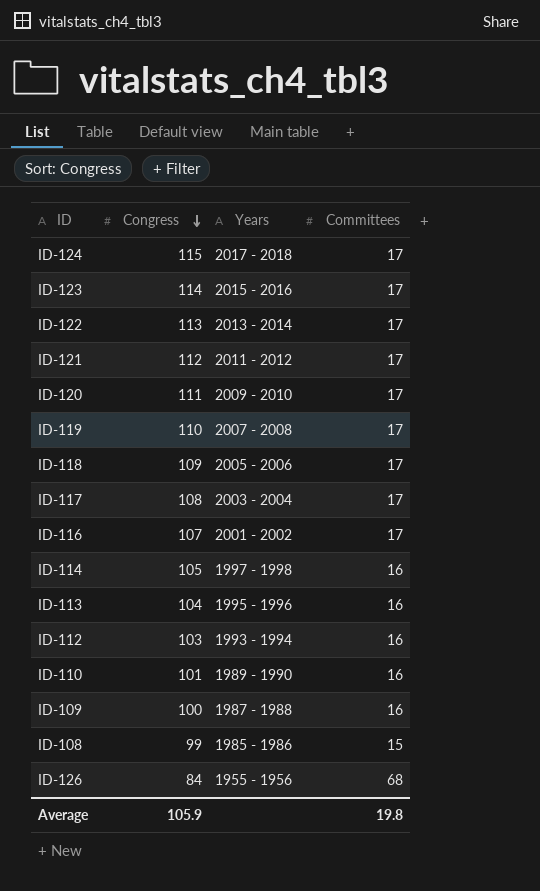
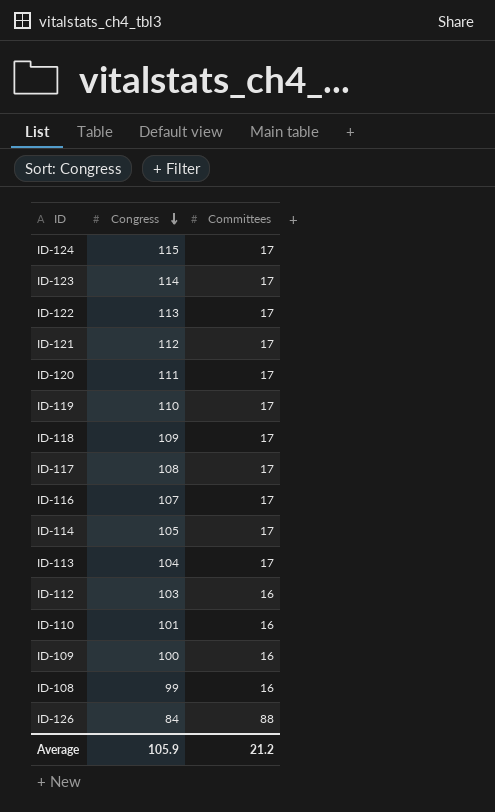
column Years | position: 3 -> none
ID-114 | Committees: 16 -> 17
ID-113 | Committees: 16 -> 17
ID-108 | Committees: 15 -> 16
ID-126 | Committees: 68 -> 88
Average | Committees: 19.8 -> 21.2

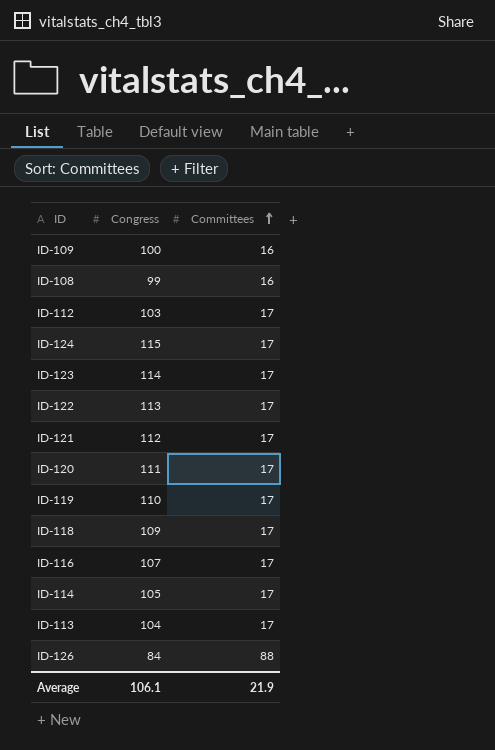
row order: Congress descending -> Committees ascending
row ID-117: 108 | 17 -> none
row ID-110: 101 | 16 -> none
ID-112 | Committees: 16 -> 17
Average | Congress: 105.9 -> 106.1
Average | Committees: 21.2 -> 21.9

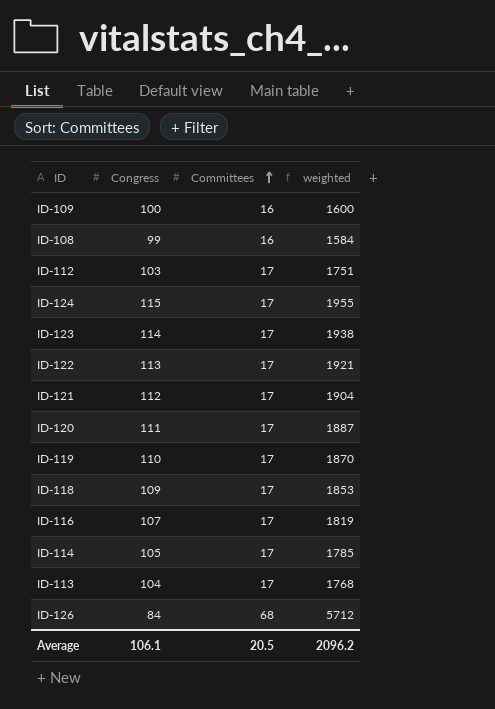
column weighted | formula: none -> [Congress] * [Committees]
ID-126 | Committees: 88 -> 68
Average | Committees: 21.9 -> 20.5

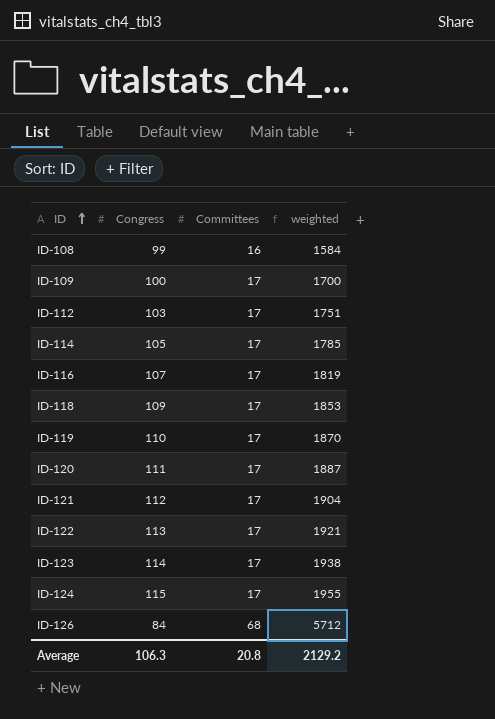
row order: Committees ascending -> ID ascending
row ID-113: 104 | 17 | 1768 -> none
ID-109 | Committees: 16 -> 17
ID-109 | weighted: 1600 -> 1700
Average | Congress: 106.1 -> 106.3
Average | Committees: 20.5 -> 20.8
Average | weighted: 2096.2 -> 2129.2

